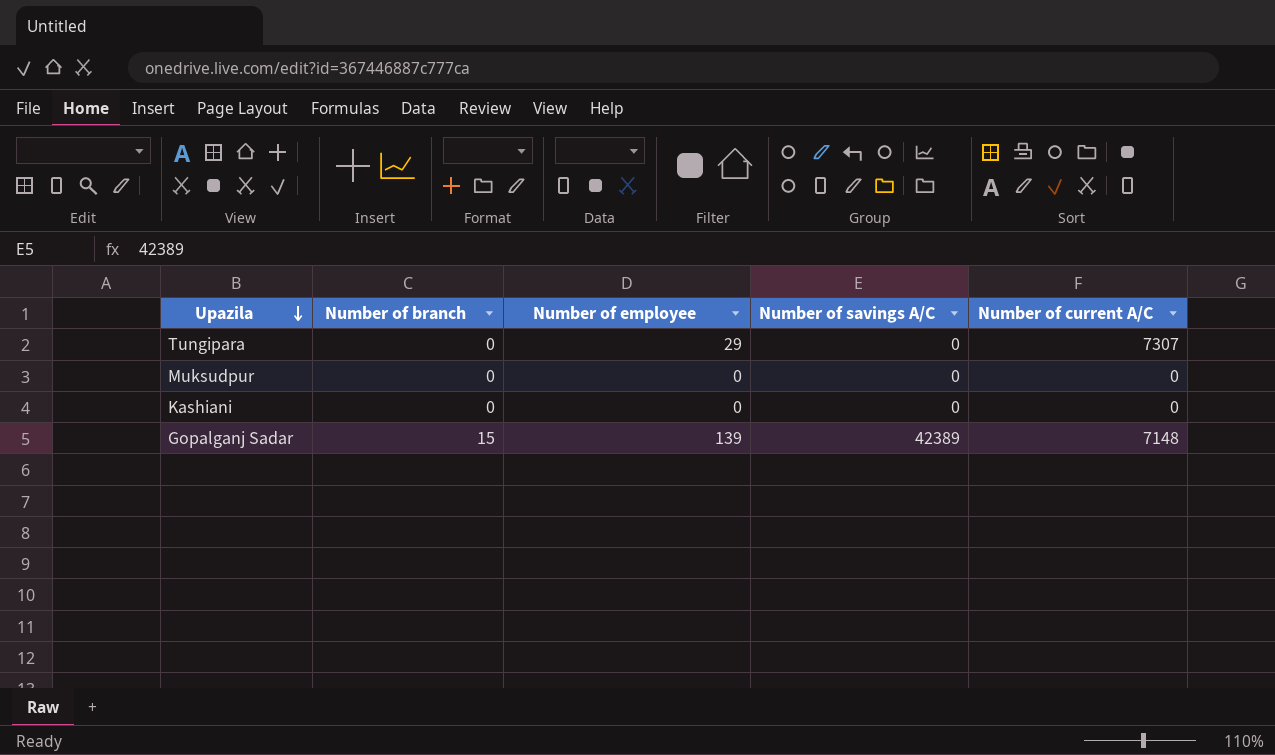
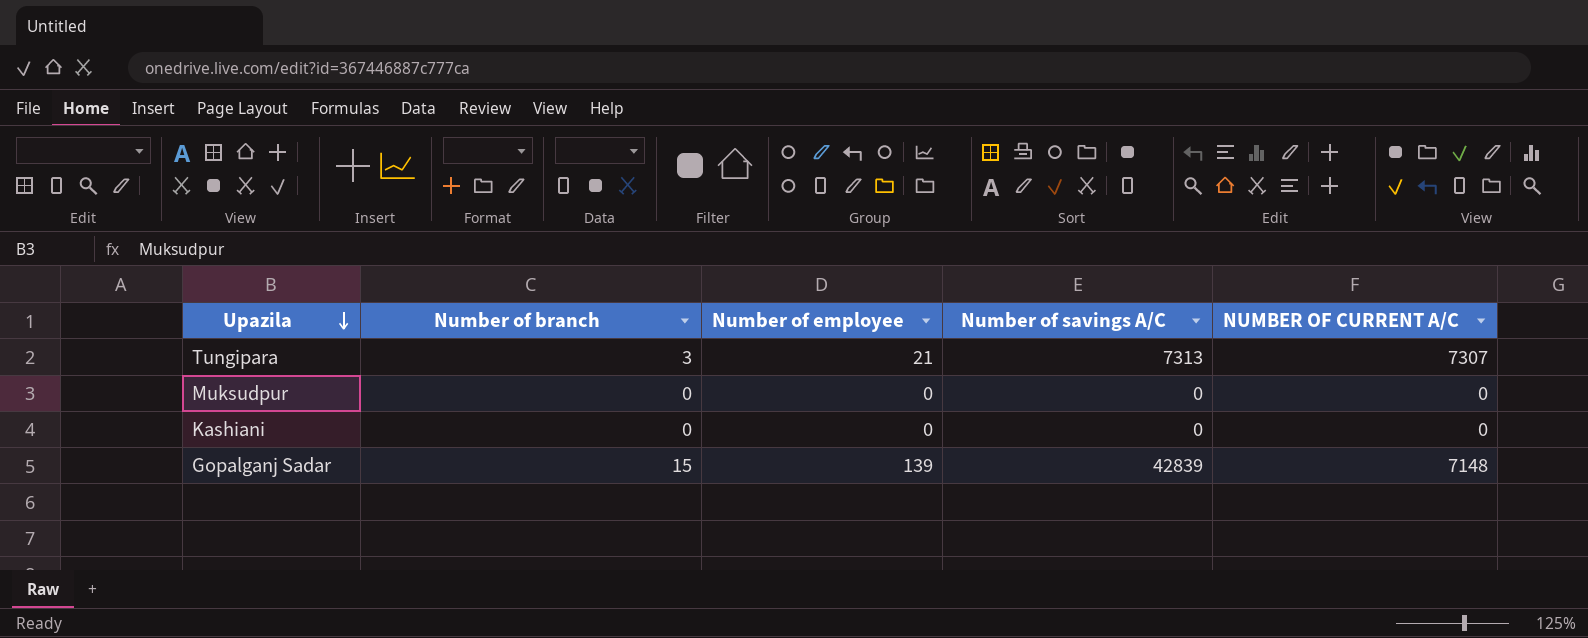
column name: Number of current A/C -> NUMBER OF CURRENT A/C
Tungipara | Number of branch: 0 -> 3
Tungipara | Number of employee: 29 -> 21
Tungipara | Number of savings A/C: 0 -> 7313
Gopalganj Sadar | Number of savings A/C: 42389 -> 42839

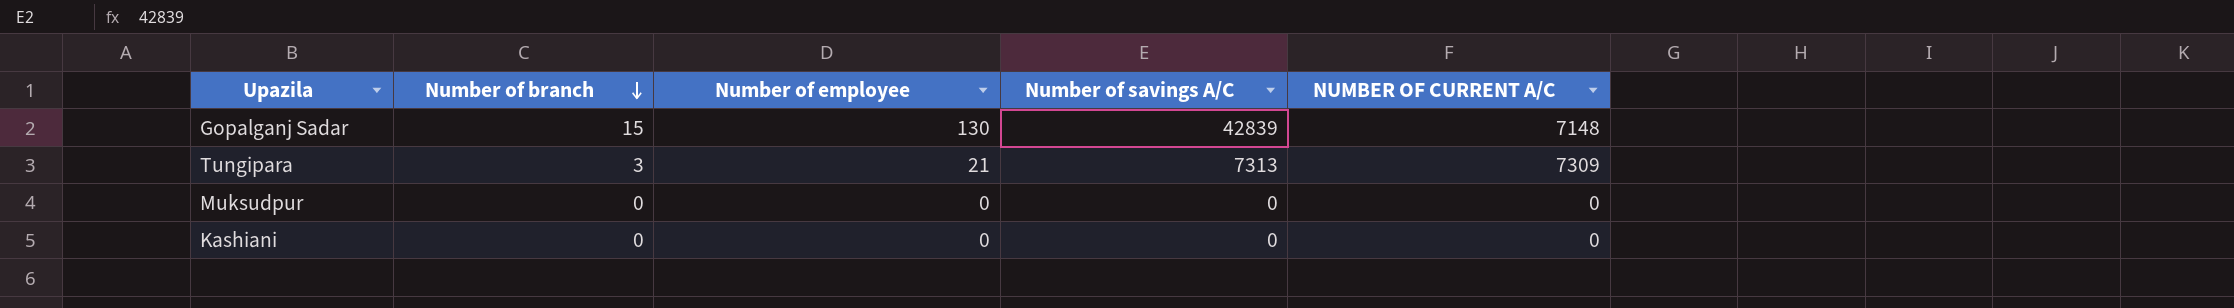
row order: Upazila descending -> Number of branch descending
Gopalganj Sadar | Number of employee: 139 -> 130
Tungipara | NUMBER OF CURRENT A/C: 7307 -> 7309

